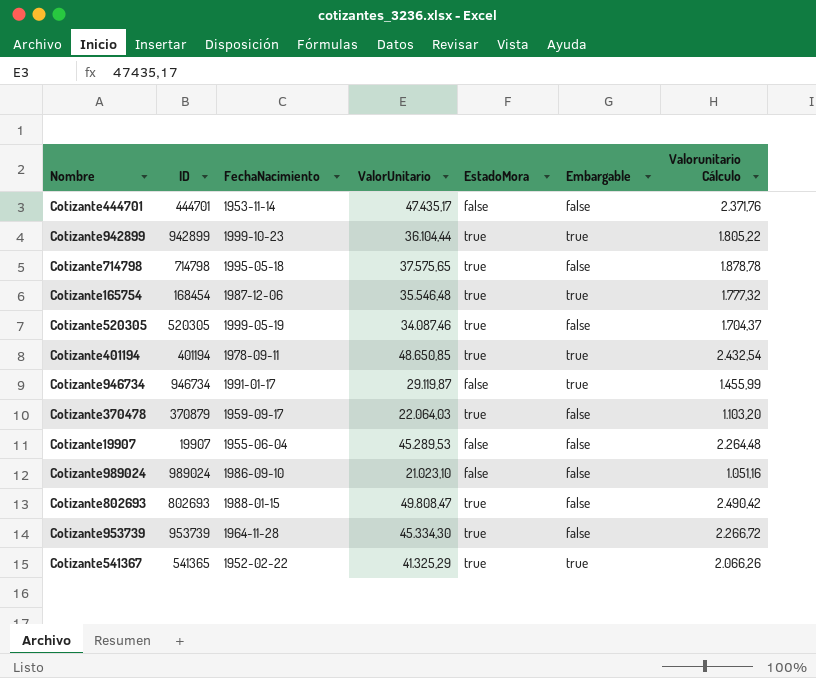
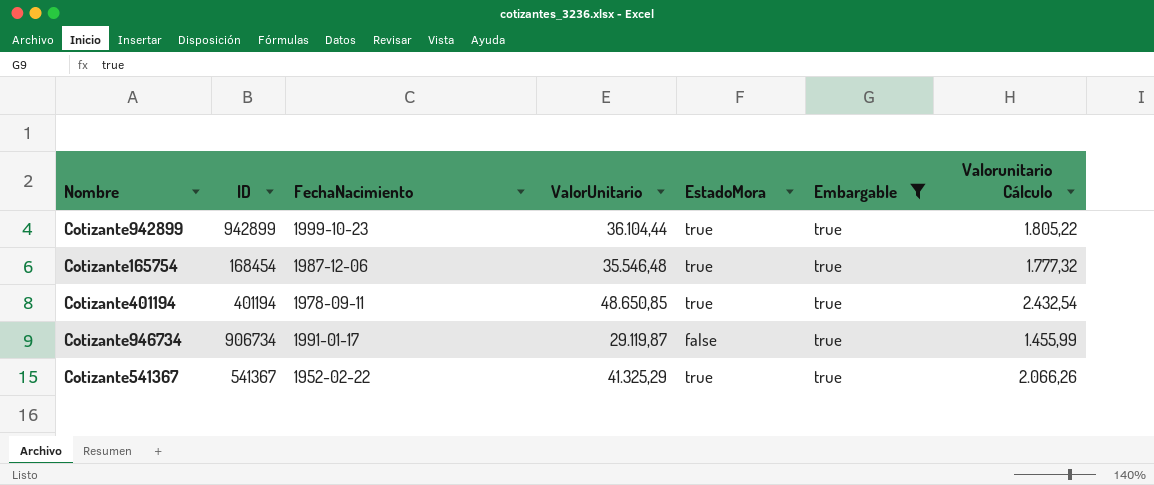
filter: none -> Embargable = true
Cotizante946734 | ID: 946734 -> 906734
Cotizante541367 | ID: 541365 -> 541367

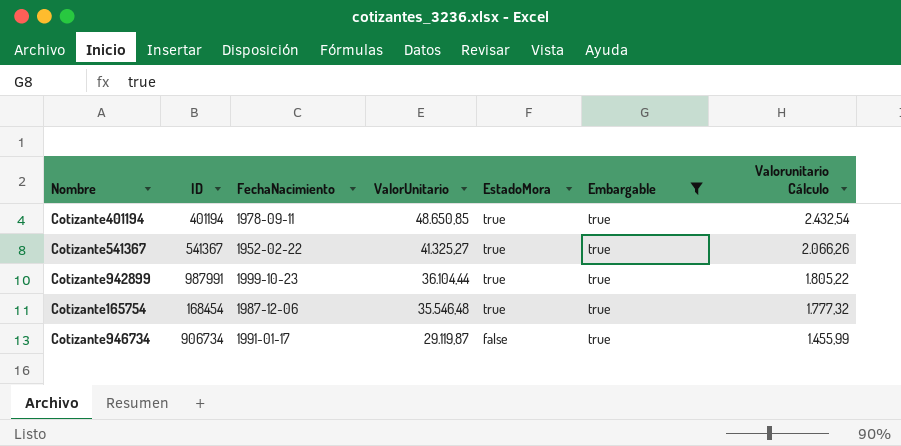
row order: none -> ValorUnitario descending
Cotizante541367 | ValorUnitario: 41.325,29 -> 41.325,27
Cotizante942899 | ID: 942899 -> 987991

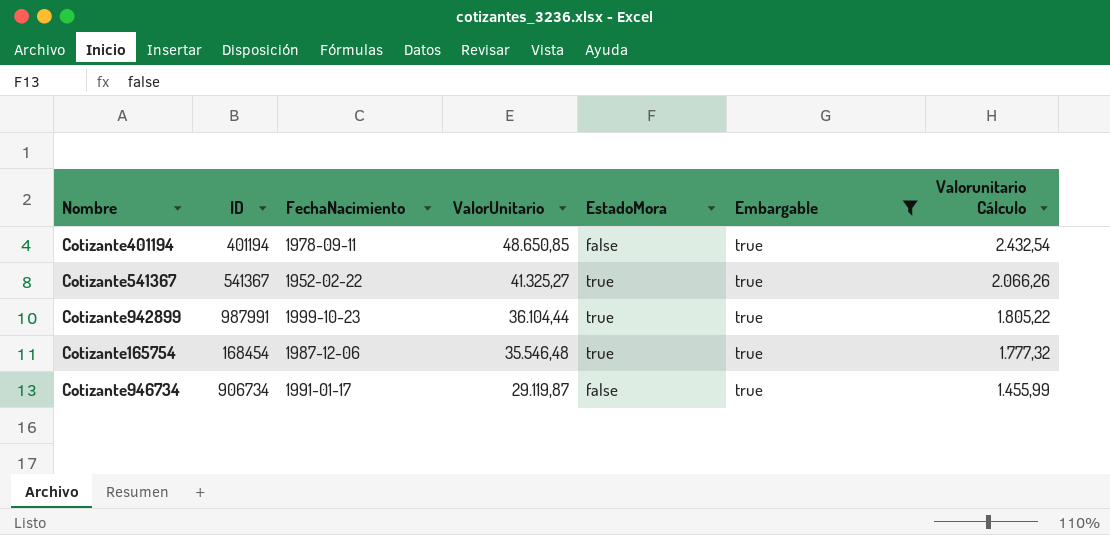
Cotizante401194 | EstadoMora: true -> false

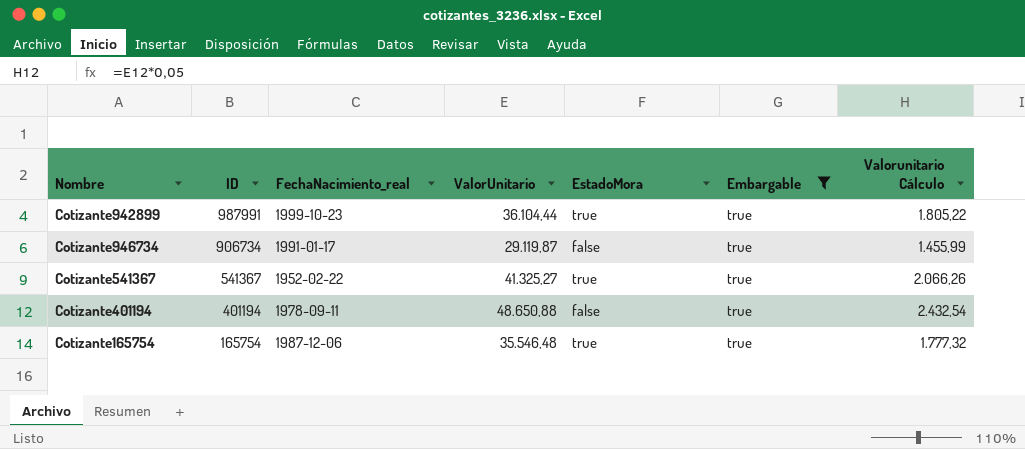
row order: ValorUnitario descending -> ID descending
column name: FechaNacimiento -> FechaNacimiento_real
Cotizante401194 | ValorUnitario: 48.650,85 -> 48.650,88
Cotizante165754 | ID: 168454 -> 165754

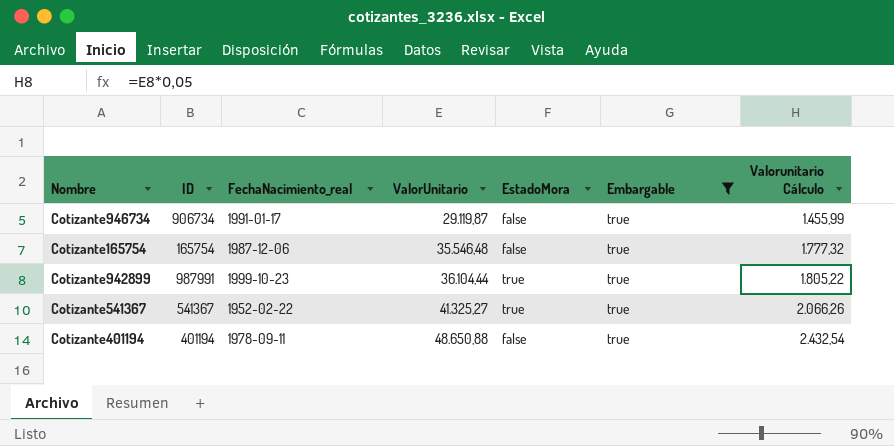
row order: ID descending -> ValorUnitario ascending
Cotizante165754 | EstadoMora: true -> false

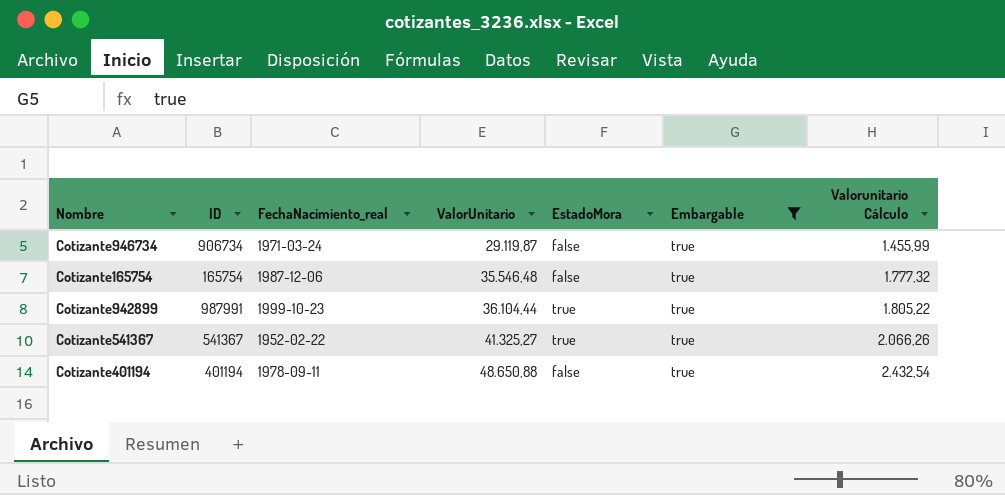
Cotizante946734 | FechaNacimiento_real: 1991-01-17 -> 1971-03-24

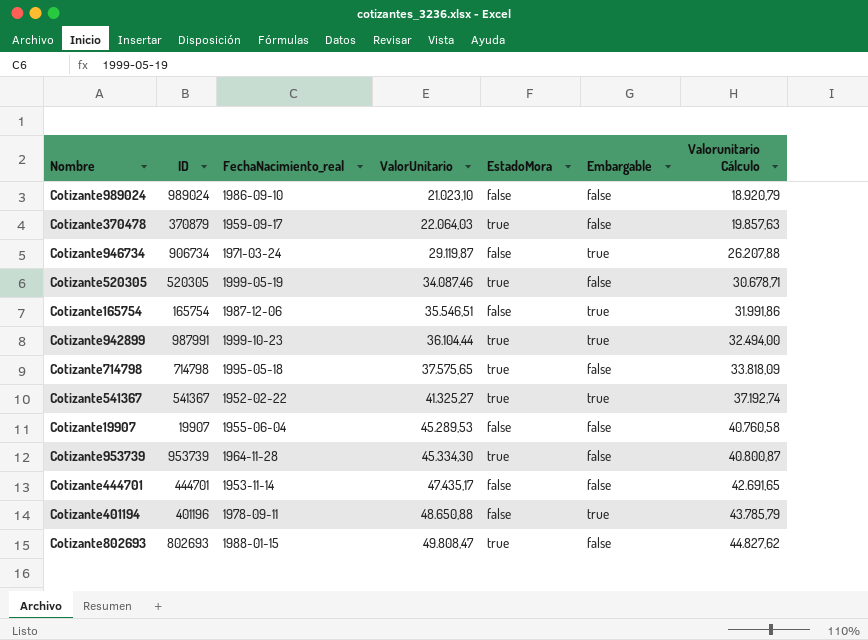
filter: Embargable = true -> none
column Valorunitario Cálculo | formula: [ValorUnitario] * 0,05 -> [ValorUnitario] * 0,9
Cotizante165754 | ValorUnitario: 35.546,48 -> 35.546,51
Cotizante401194 | ID: 401194 -> 401196

